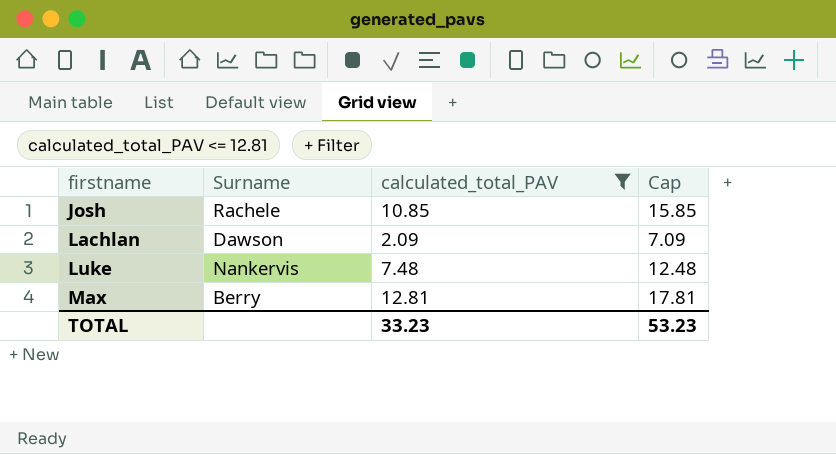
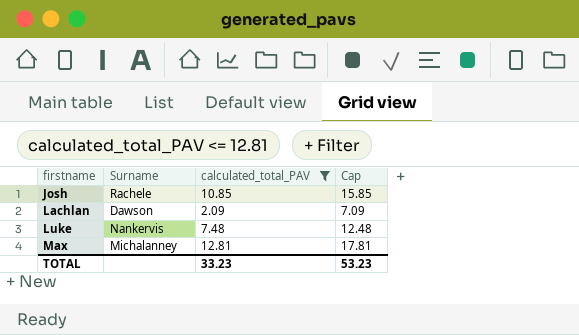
Max | Surname: Berry -> Michalanney

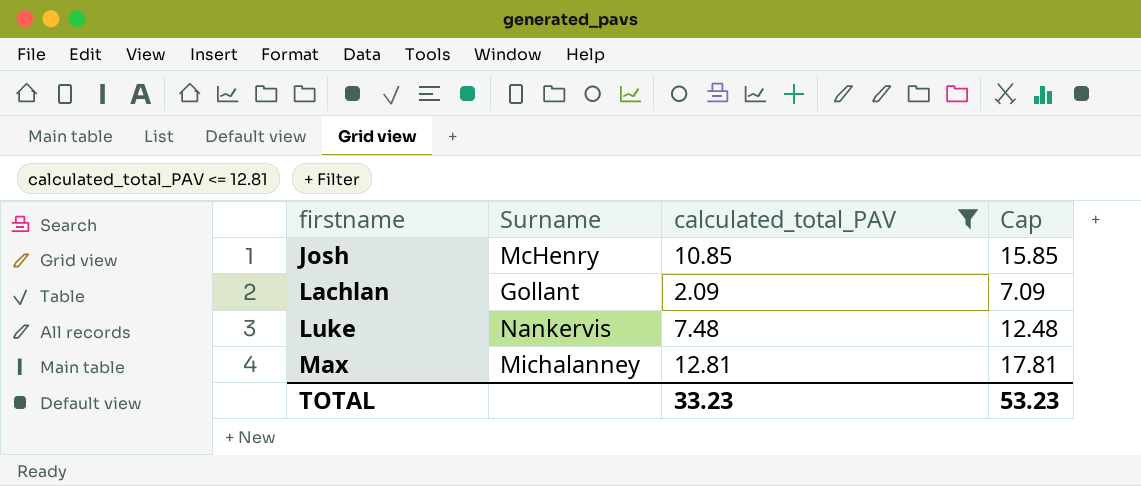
Josh | Surname: Rachele -> McHenry
Lachlan | Surname: Dawson -> Gollant

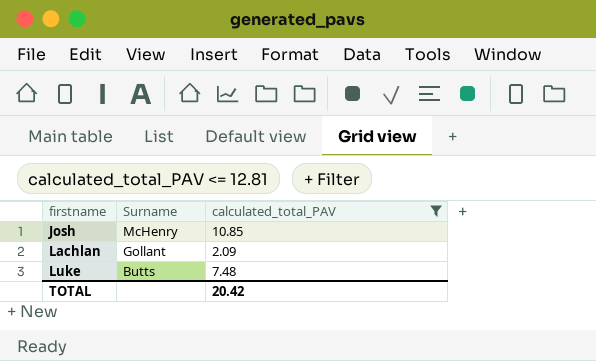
column Cap | formula: [calculated_total_PAV] + 5 -> none
row Max: Michalanney | 12.81 | 17.81 -> none
Luke | Surname: Nankervis -> Butts
TOTAL | calculated_total_PAV: 33.23 -> 20.42

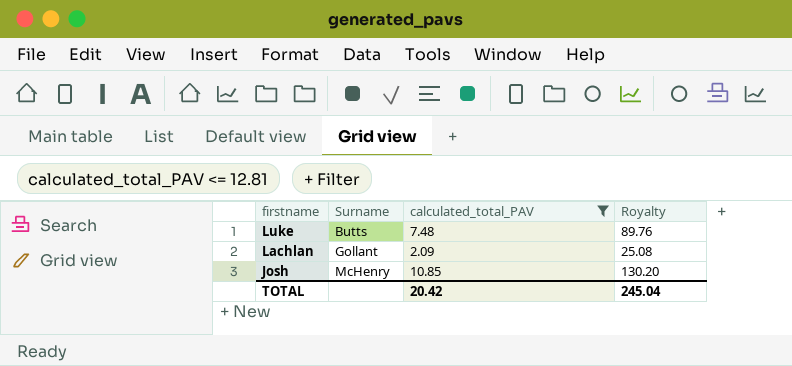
row order: firstname ascending -> firstname descending
column Royalty | formula: none -> [calculated_total_PAV] * 12

